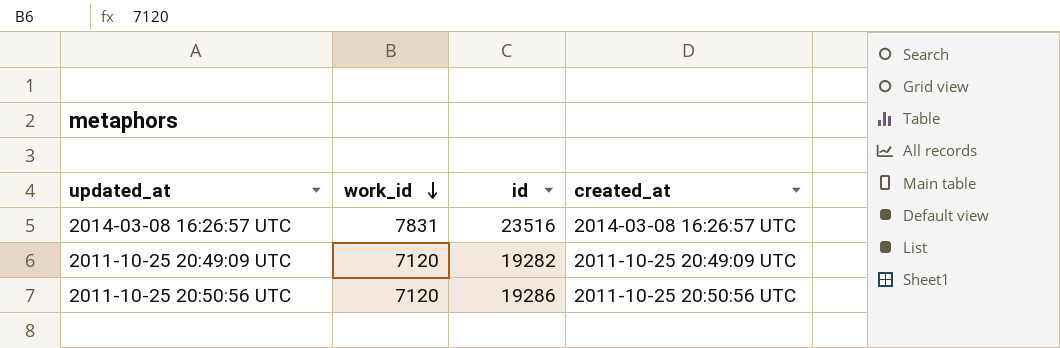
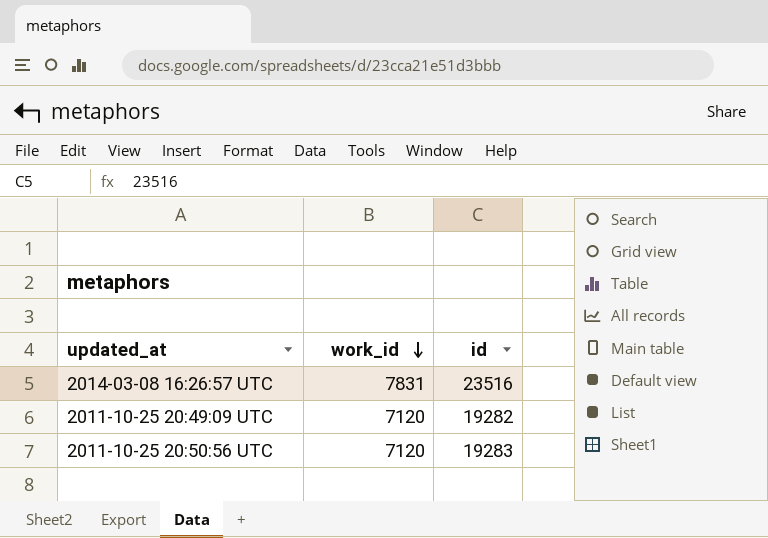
column created_at | position: 4 -> none
2011-10-25 20:50:56 UTC | id: 19286 -> 19283

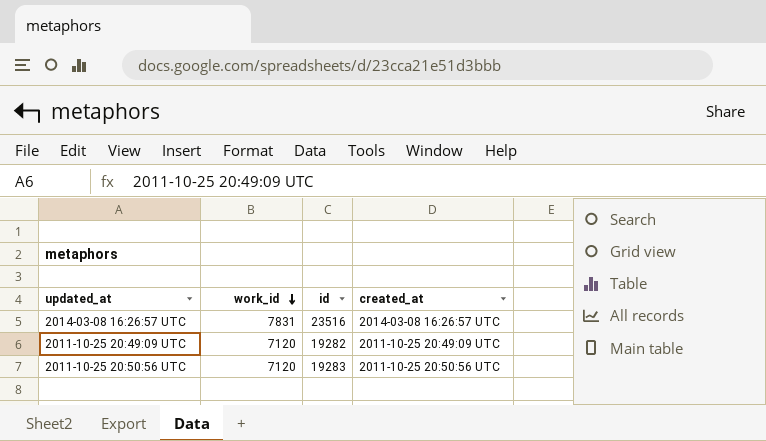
column created_at | position: none -> 4

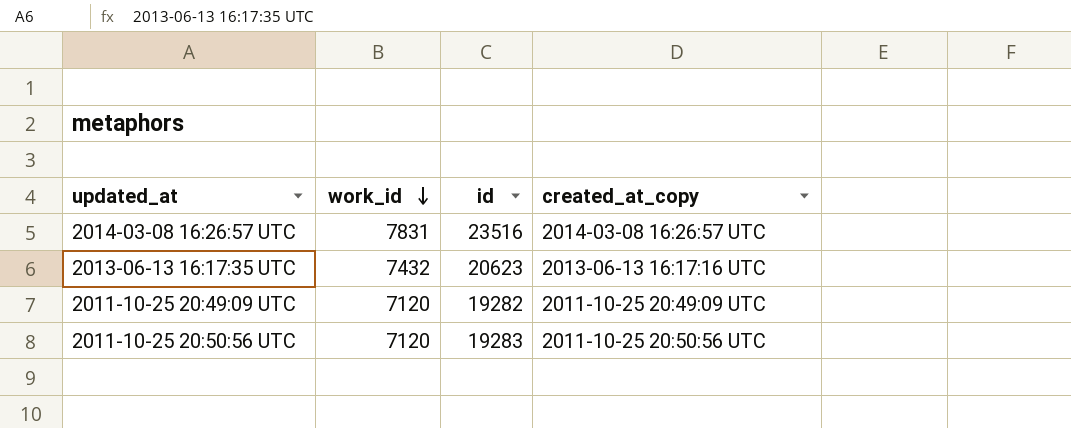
column name: created_at -> created_at_copy
row 2013-06-13 16:17:35 UTC: none -> 7432 | 20623 | 2013-06-13 16:17:16 UTC

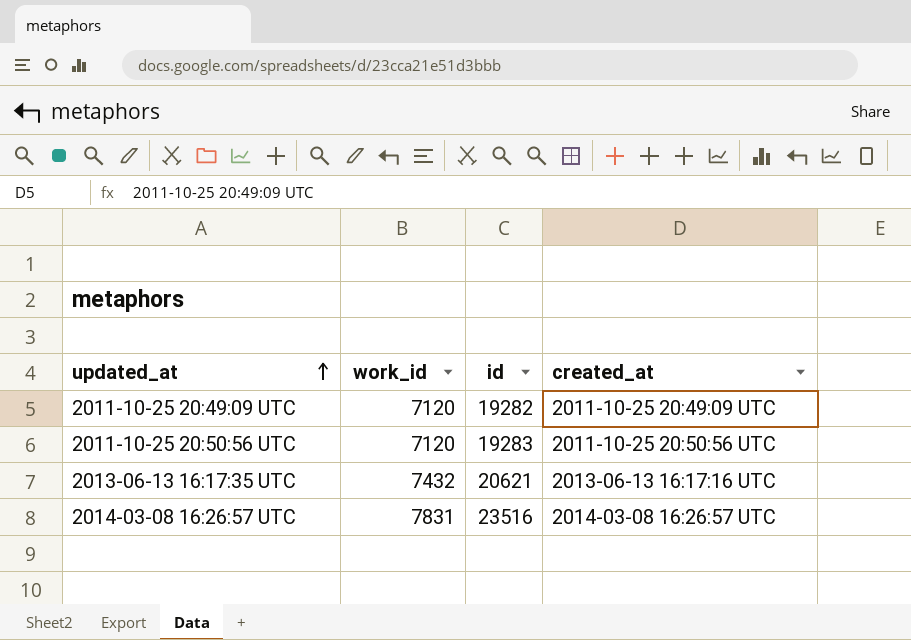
row order: work_id descending -> updated_at ascending
column name: created_at_copy -> created_at
2013-06-13 16:17:35 UTC | id: 20623 -> 20621

